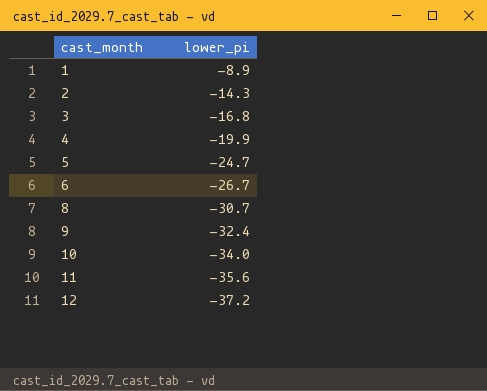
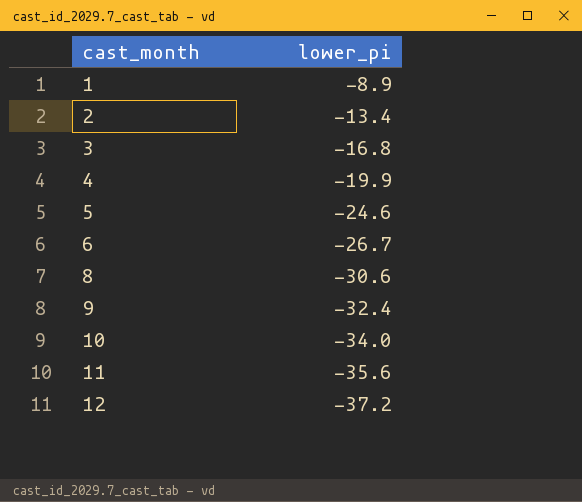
2 | lower_pi: -14.3 -> -13.4
5 | lower_pi: -24.7 -> -24.6
8 | lower_pi: -30.7 -> -30.6

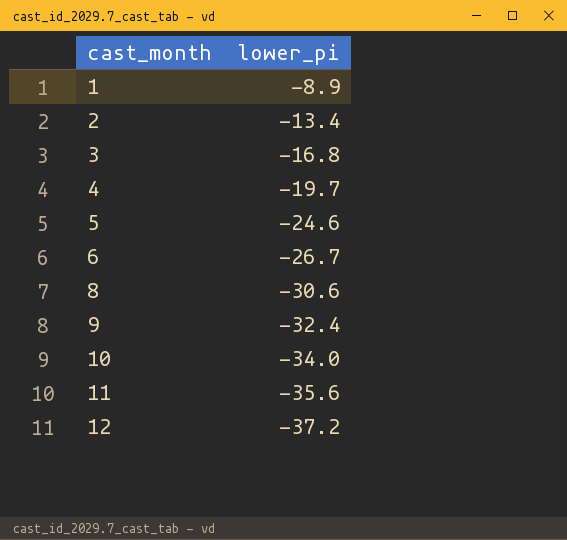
4 | lower_pi: -19.9 -> -19.7

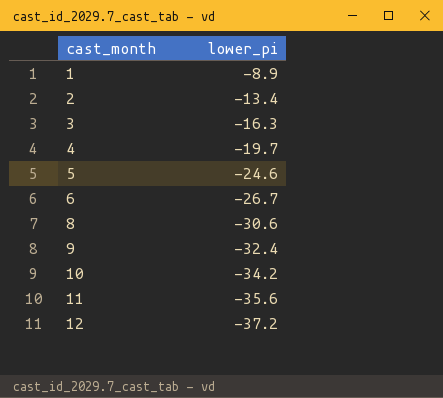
3 | lower_pi: -16.8 -> -16.3
10 | lower_pi: -34.0 -> -34.2

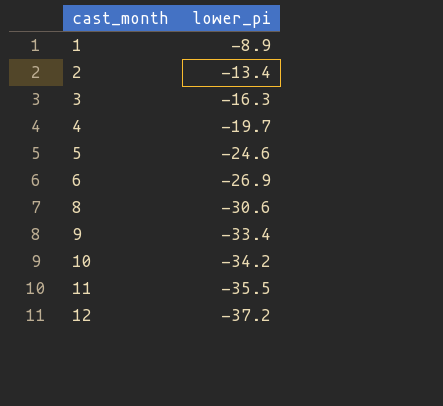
6 | lower_pi: -26.7 -> -26.9
9 | lower_pi: -32.4 -> -33.4
11 | lower_pi: -35.6 -> -35.5

